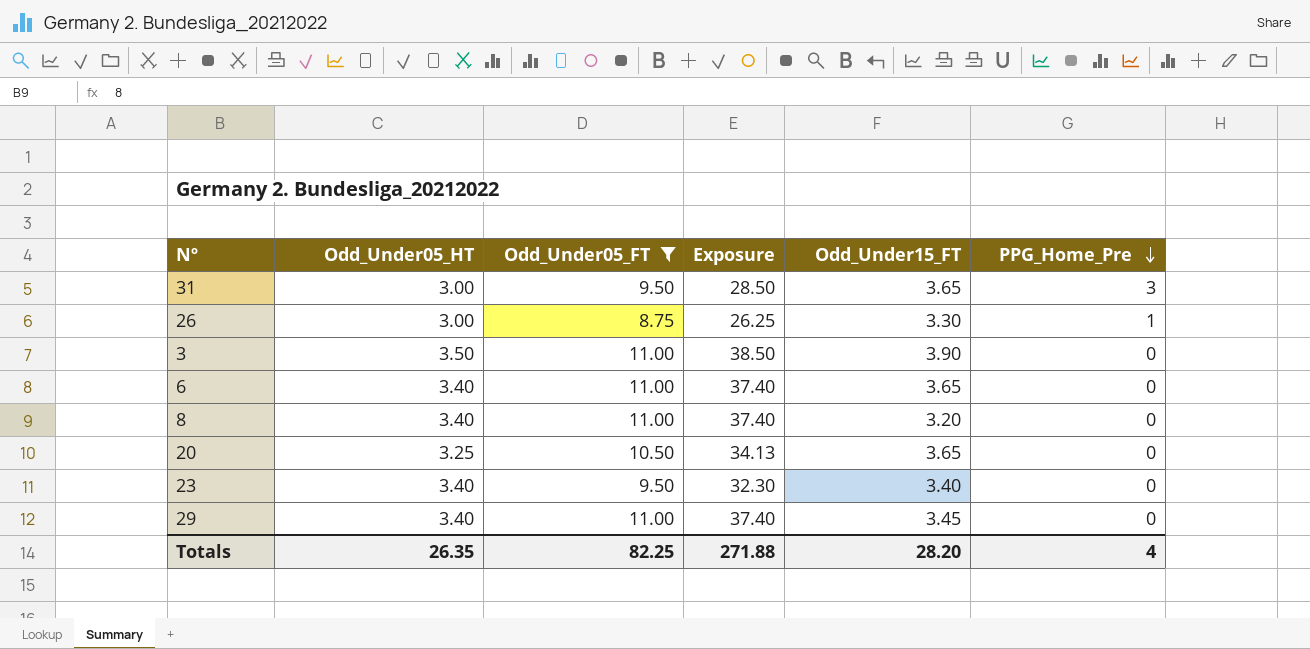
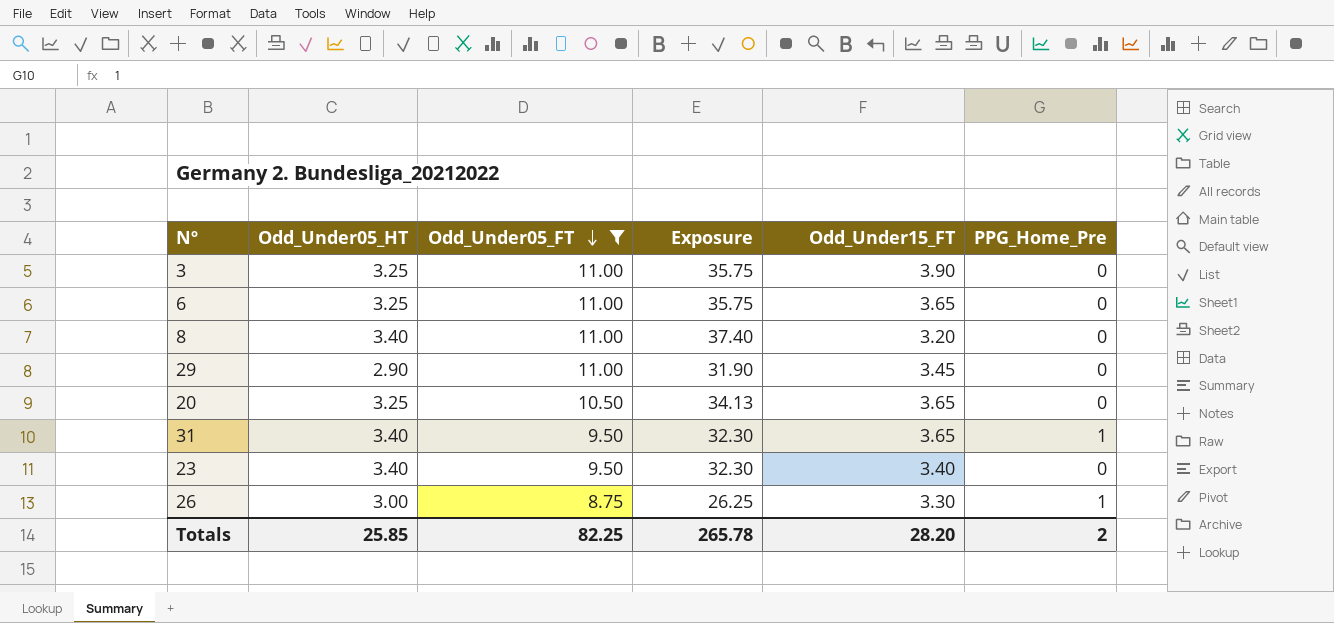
row order: PPG_Home_Pre descending -> Odd_Under05_FT descending
3 | Odd_Under05_HT: 3.50 -> 3.25
3 | Exposure: 38.50 -> 35.75
6 | Odd_Under05_HT: 3.40 -> 3.25
6 | Exposure: 37.40 -> 35.75
29 | Odd_Under05_HT: 3.40 -> 2.90
29 | Exposure: 37.40 -> 31.90
31 | Odd_Under05_HT: 3.00 -> 3.40
31 | Exposure: 28.50 -> 32.30
31 | PPG_Home_Pre: 3 -> 1
Totals | Odd_Under05_HT: 26.35 -> 25.85
Totals | Exposure: 271.88 -> 265.78
Totals | PPG_Home_Pre: 4 -> 2

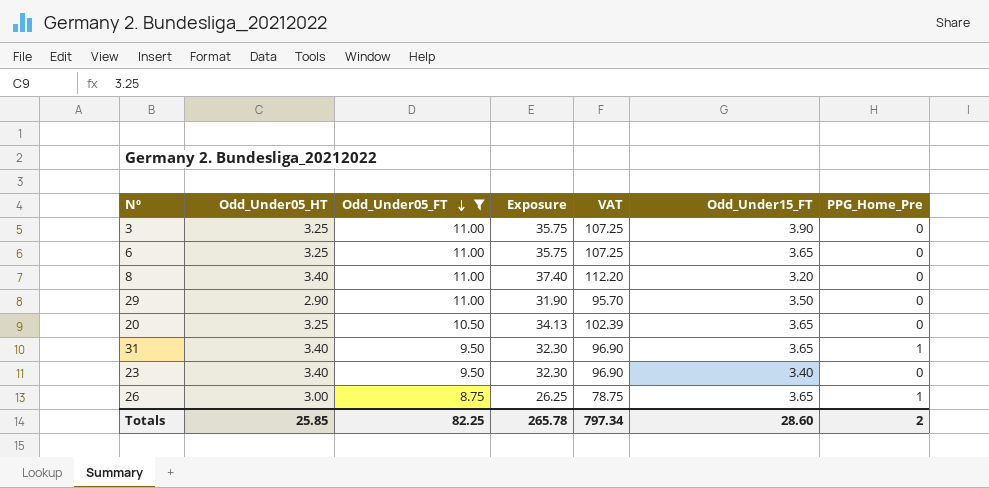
column VAT | formula: none -> [Exposure] * 3
29 | Odd_Under15_FT: 3.45 -> 3.50
26 | Odd_Under15_FT: 3.30 -> 3.65
Totals | Odd_Under15_FT: 28.20 -> 28.60

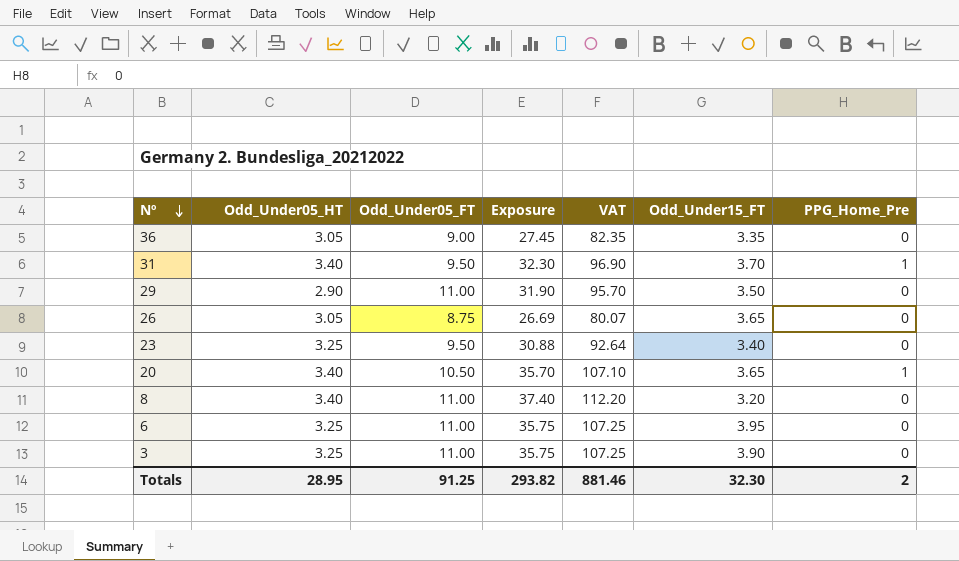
filter: Odd_Under05_FT != 9.00 -> none
row order: Odd_Under05_FT descending -> Nº descending
31 | Odd_Under15_FT: 3.65 -> 3.70
26 | Odd_Under05_HT: 3.00 -> 3.05
26 | Exposure: 26.25 -> 26.69
26 | VAT: 78.75 -> 80.07
26 | PPG_Home_Pre: 1 -> 0
23 | Odd_Under05_HT: 3.40 -> 3.25
23 | Exposure: 32.30 -> 30.88
23 | VAT: 96.90 -> 92.64
20 | Odd_Under05_HT: 3.25 -> 3.40
20 | Exposure: 34.13 -> 35.70
20 | VAT: 102.39 -> 107.10
20 | PPG_Home_Pre: 0 -> 1
6 | Odd_Under15_FT: 3.65 -> 3.95
Totals | Odd_Under05_HT: 25.85 -> 28.95
Totals | Odd_Under05_FT: 82.25 -> 91.25
Totals | Exposure: 265.78 -> 293.82
Totals | VAT: 797.34 -> 881.46
Totals | Odd_Under15_FT: 28.60 -> 32.30

